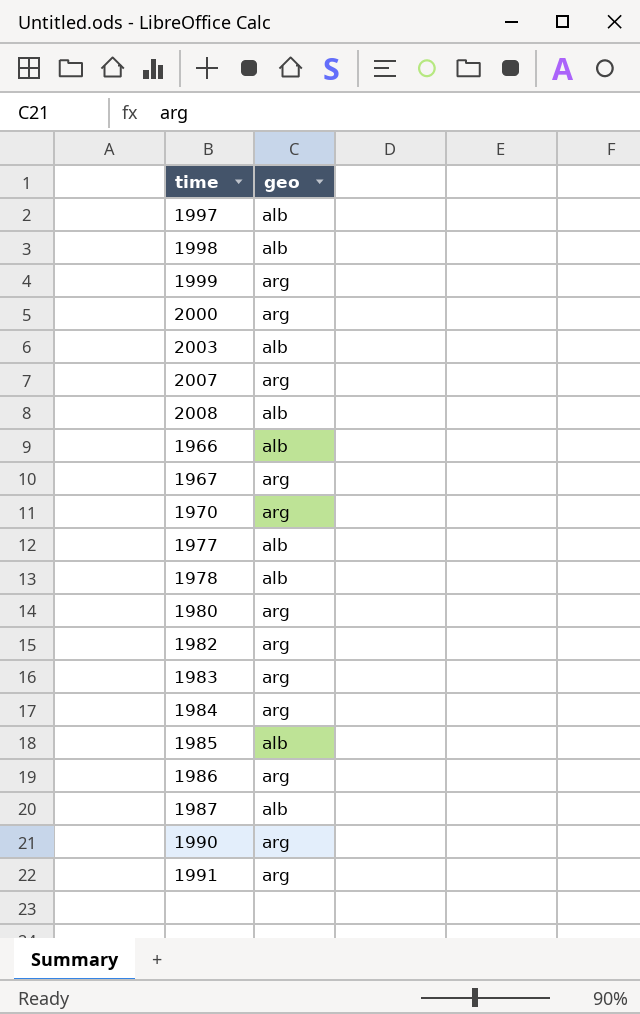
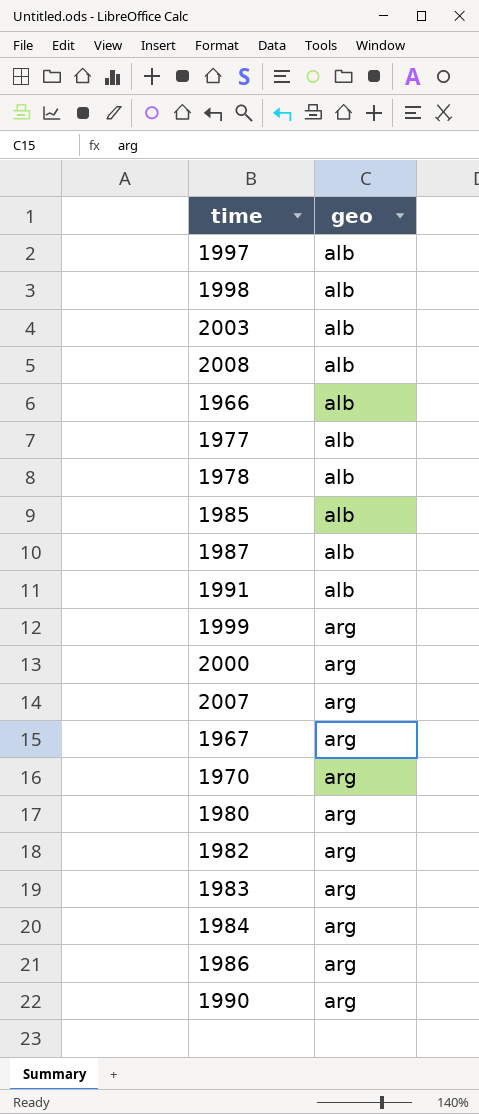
row order: none -> geo ascending
1991 | geo: arg -> alb

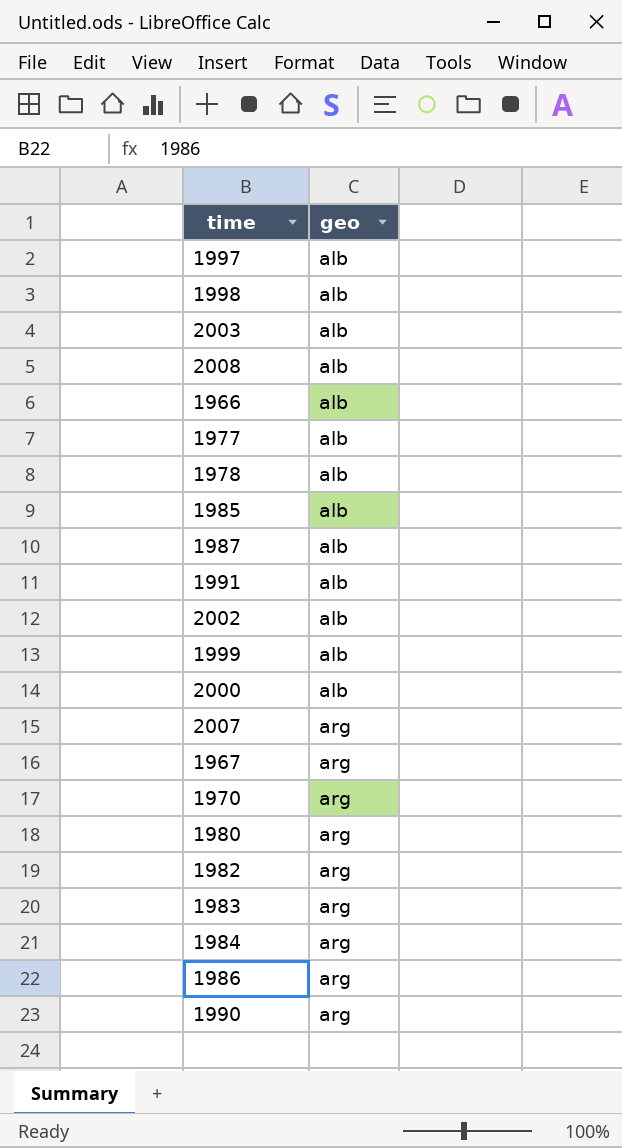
row 2002: none -> alb
1999 | geo: arg -> alb
2000 | geo: arg -> alb

